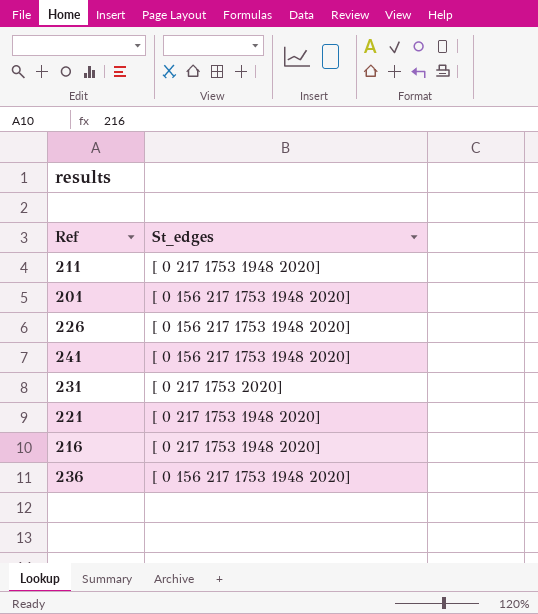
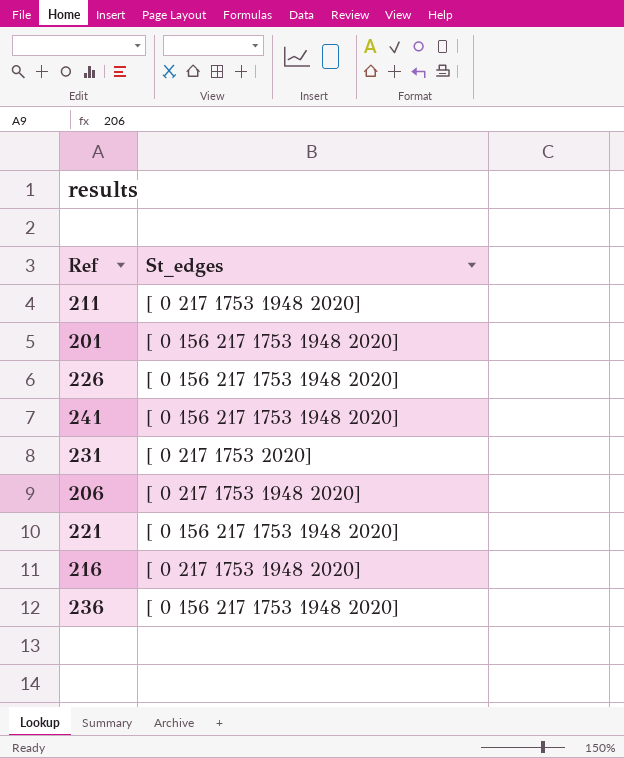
row 206: none -> [ 0 217 1753 1948 2020]
221 | St_edges: [ 0 217 1753 1948 2020] -> [ 0 156 217 1753 1948 2020]

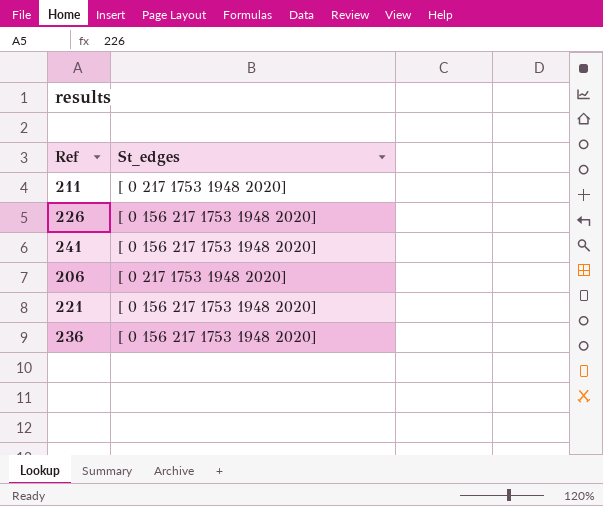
row 201: [ 0 156 217 1753 1948 2020] -> none
row 231: [ 0 217 1753 2020] -> none
row 216: [ 0 217 1753 1948 2020] -> none

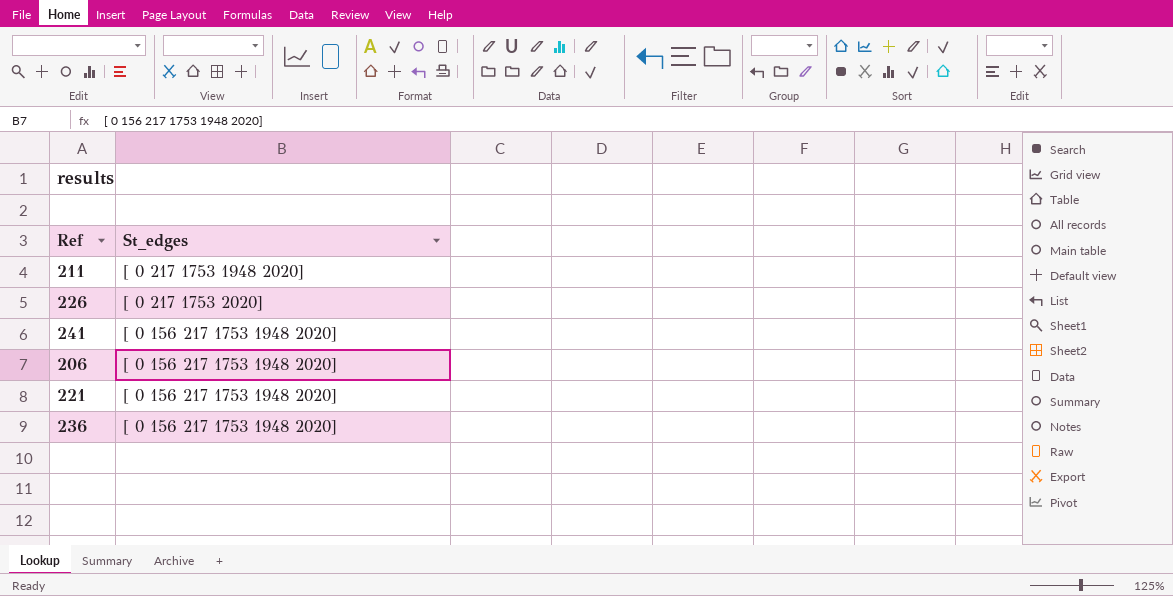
226 | St_edges: [ 0 156 217 1753 1948 2020] -> [ 0 217 1753 2020]
206 | St_edges: [ 0 217 1753 1948 2020] -> [ 0 156 217 1753 1948 2020]

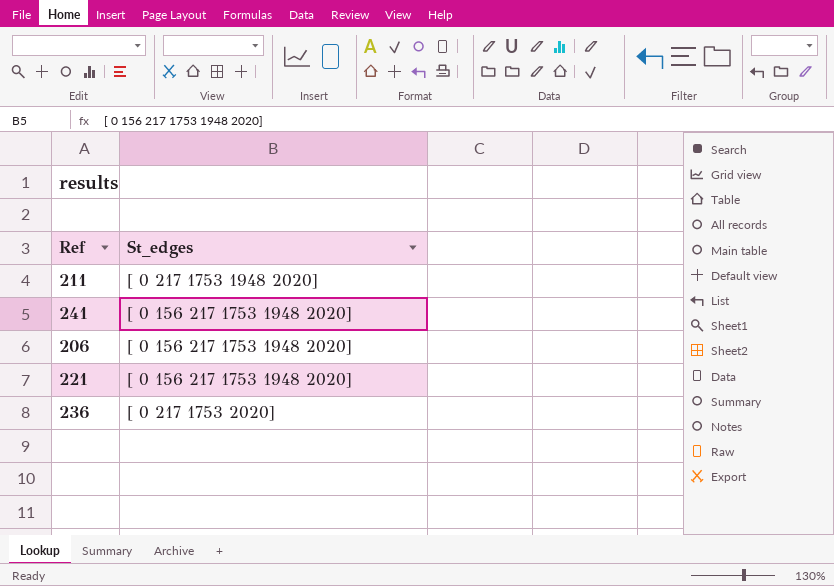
row 226: [ 0 217 1753 2020] -> none
236 | St_edges: [ 0 156 217 1753 1948 2020] -> [ 0 217 1753 2020]

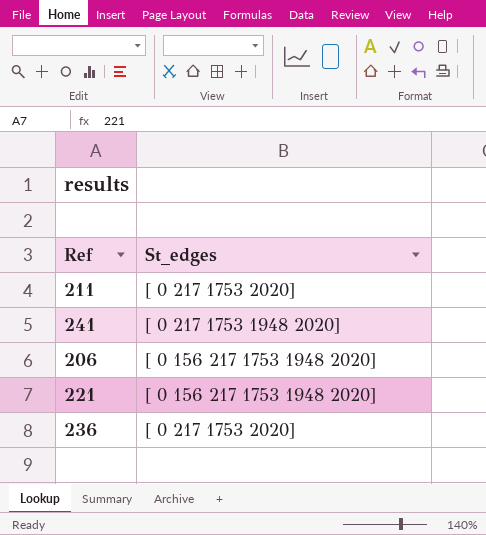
211 | St_edges: [ 0 217 1753 1948 2020] -> [ 0 217 1753 2020]
241 | St_edges: [ 0 156 217 1753 1948 2020] -> [ 0 217 1753 1948 2020]

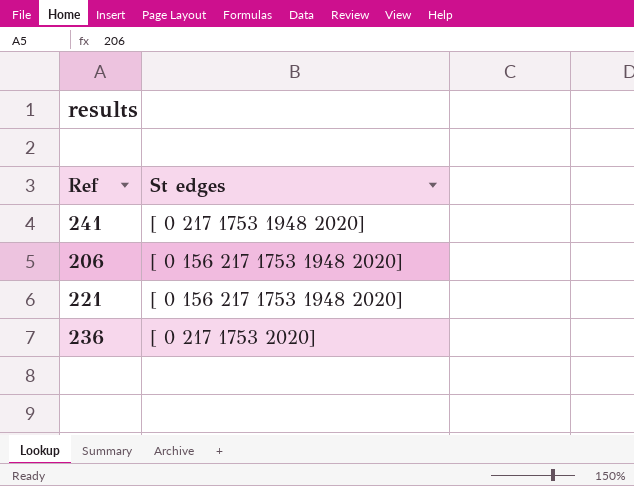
column name: St_edges -> St edges
row 211: [ 0 217 1753 2020] -> none

